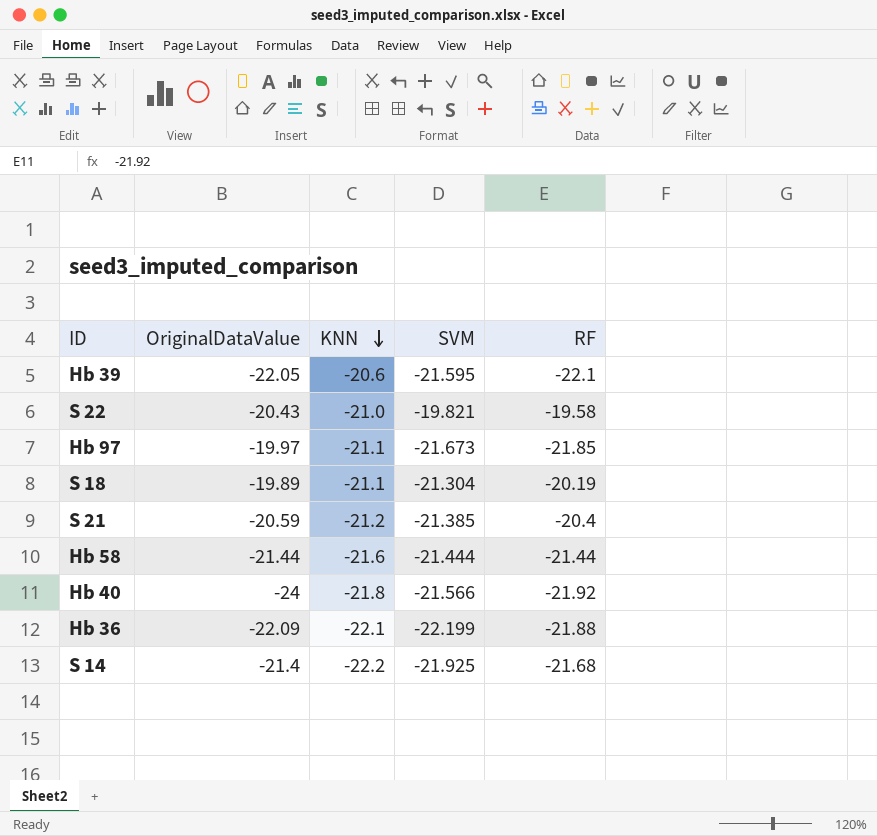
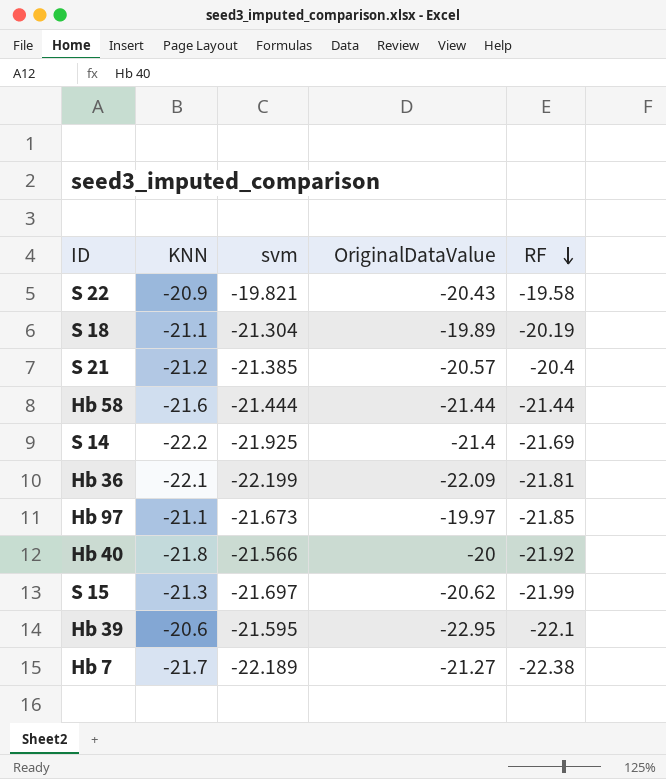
row order: KNN descending -> RF descending
column name: SVM -> svm
column OriginalDataValue | position: 2 -> 4
S 22 | KNN: -21.0 -> -20.9
S 21 | OriginalDataValue: -20.59 -> -20.57
S 14 | RF: -21.68 -> -21.69
Hb 36 | RF: -21.88 -> -21.81
Hb 40 | OriginalDataValue: -24 -> -20
row S 15: none -> -21.3 | -21.697 | -20.62 | -21.99
Hb 39 | OriginalDataValue: -22.05 -> -22.95
row Hb 7: none -> -21.7 | -22.189 | -21.27 | -22.38

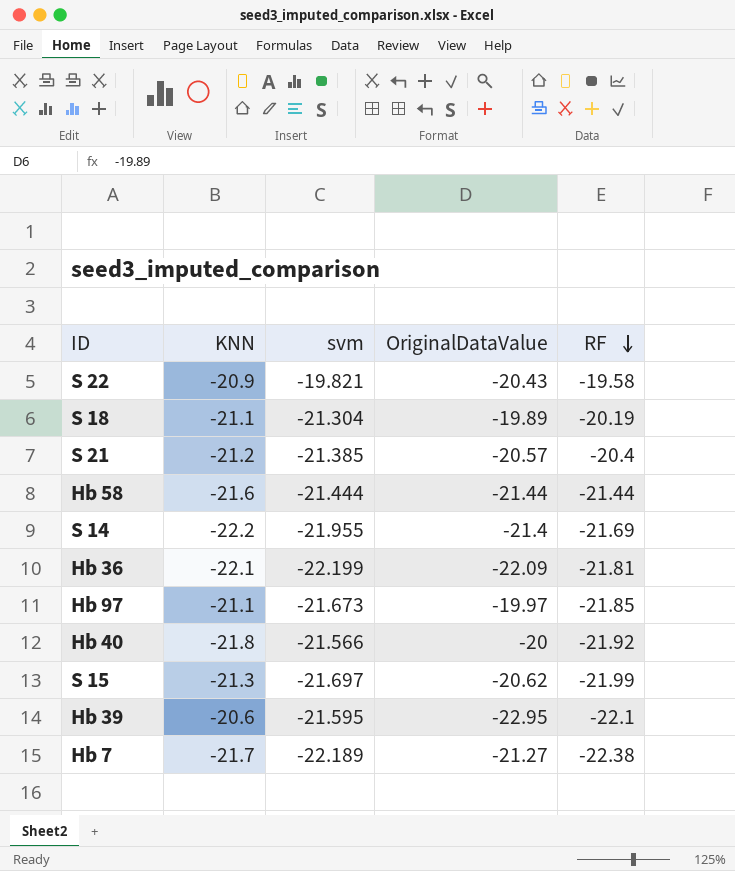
S 14 | svm: -21.925 -> -21.955

